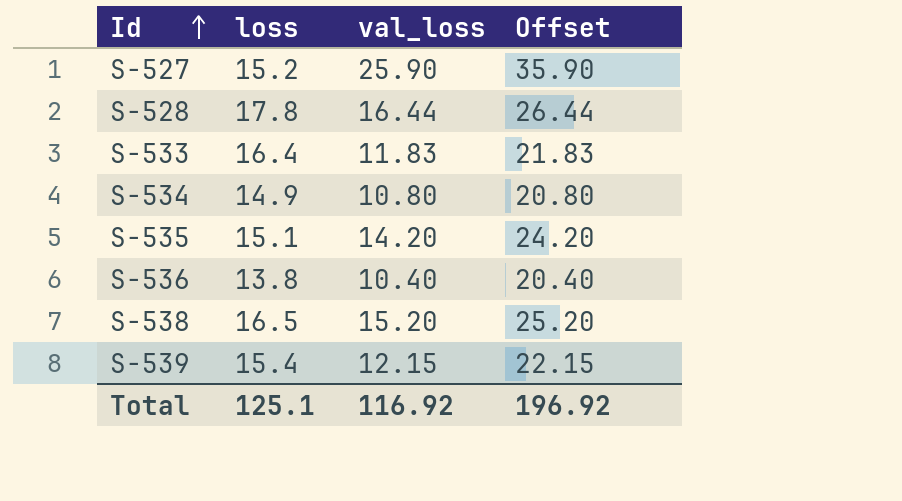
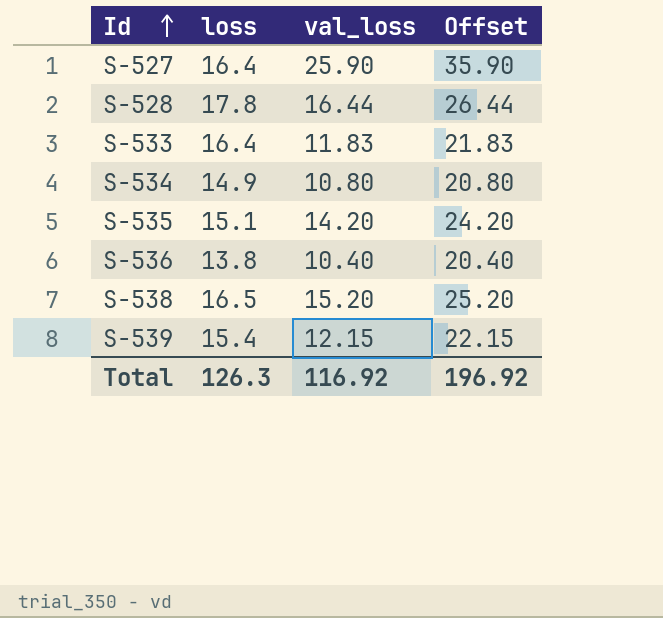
S-527 | loss: 15.2 -> 16.4
Total | loss: 125.1 -> 126.3

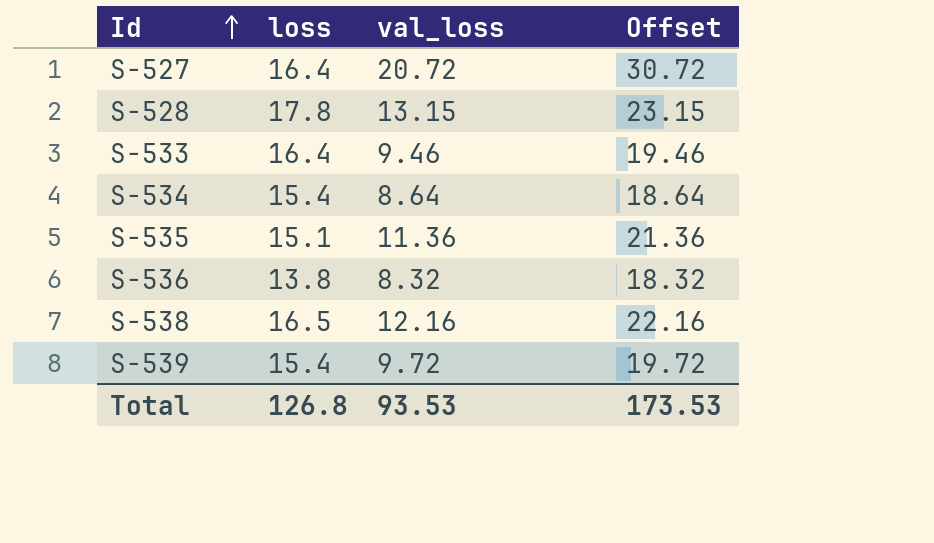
S-527 | val_loss: 25.90 -> 20.72
S-527 | Offset: 35.90 -> 30.72
S-528 | val_loss: 16.44 -> 13.15
S-528 | Offset: 26.44 -> 23.15
S-533 | val_loss: 11.83 -> 9.46
S-533 | Offset: 21.83 -> 19.46
S-534 | loss: 14.9 -> 15.4
S-534 | val_loss: 10.80 -> 8.64
S-534 | Offset: 20.80 -> 18.64
S-535 | val_loss: 14.20 -> 11.36
S-535 | Offset: 24.20 -> 21.36
S-536 | val_loss: 10.40 -> 8.32
S-536 | Offset: 20.40 -> 18.32
S-538 | val_loss: 15.20 -> 12.16
S-538 | Offset: 25.20 -> 22.16
S-539 | val_loss: 12.15 -> 9.72
S-539 | Offset: 22.15 -> 19.72
Total | loss: 126.3 -> 126.8
Total | val_loss: 116.92 -> 93.53
Total | Offset: 196.92 -> 173.53

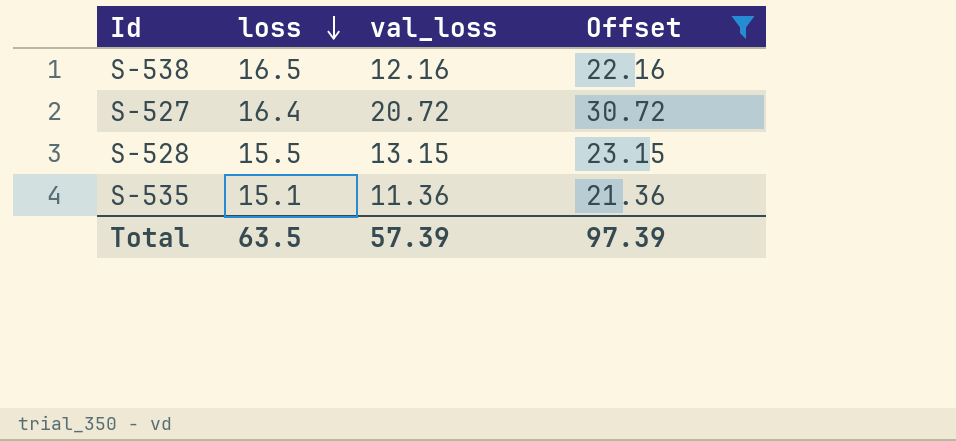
filter: none -> Offset >= 21.36
row order: Id ascending -> loss descending
S-528 | loss: 17.8 -> 15.5
Total | loss: 126.8 -> 63.5
Total | val_loss: 93.53 -> 57.39
Total | Offset: 173.53 -> 97.39

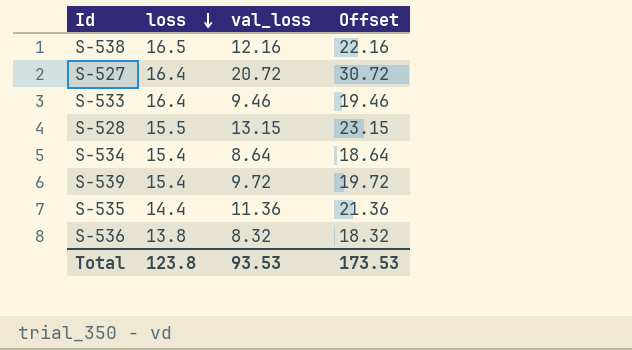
filter: Offset >= 21.36 -> none
S-535 | loss: 15.1 -> 14.4
Total | loss: 63.5 -> 123.8
Total | val_loss: 57.39 -> 93.53
Total | Offset: 97.39 -> 173.53

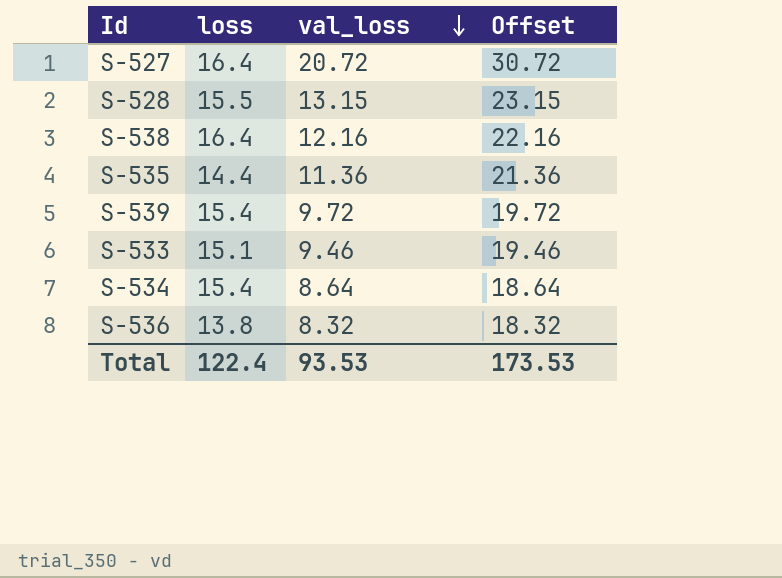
row order: loss descending -> val_loss descending
S-538 | loss: 16.5 -> 16.4
S-533 | loss: 16.4 -> 15.1
Total | loss: 123.8 -> 122.4

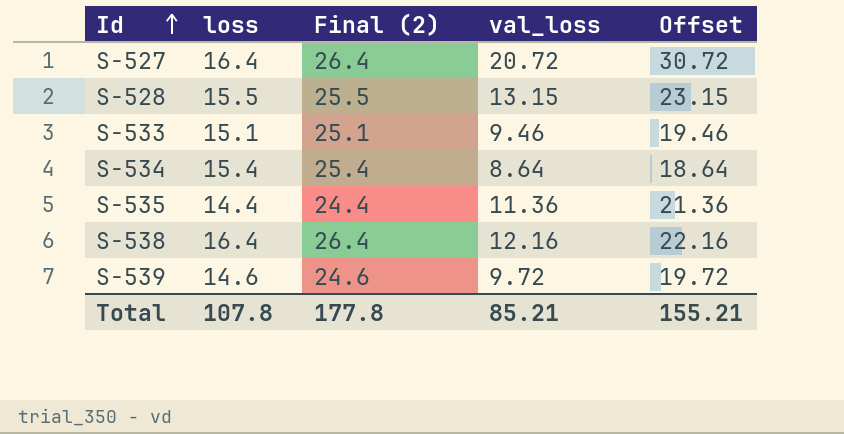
row order: val_loss descending -> Id ascending
column Final (2) | formula: none -> [loss] + 10
row S-536: 13.8 | 8.32 | 18.32 -> none
S-539 | loss: 15.4 -> 14.6
Total | loss: 122.4 -> 107.8
Total | val_loss: 93.53 -> 85.21
Total | Offset: 173.53 -> 155.21

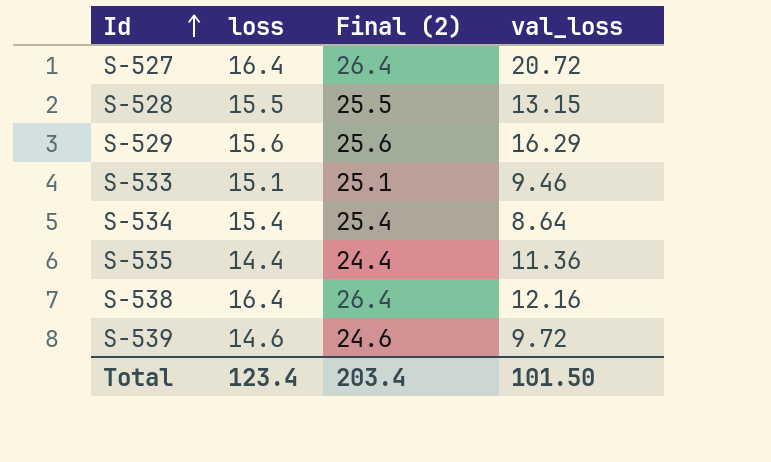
column Offset | formula: [val_loss] + 10 -> none
row S-529: none -> 15.6 | 25.6 | 16.29
Total | loss: 107.8 -> 123.4
Total | Final (2): 177.8 -> 203.4
Total | val_loss: 85.21 -> 101.50

